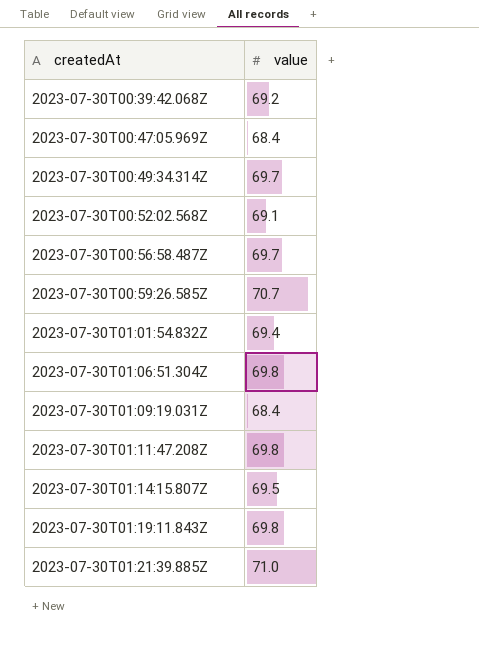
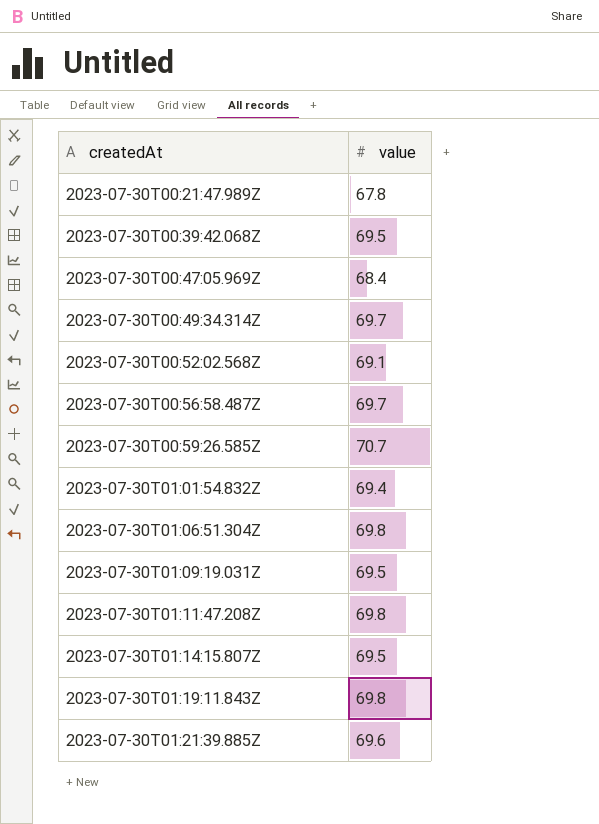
row 2023-07-30T00:21:47.989Z: none -> 67.8
2023-07-30T00:39:42.068Z | value: 69.2 -> 69.5
2023-07-30T01:09:19.031Z | value: 68.4 -> 69.5
2023-07-30T01:21:39.885Z | value: 71.0 -> 69.6

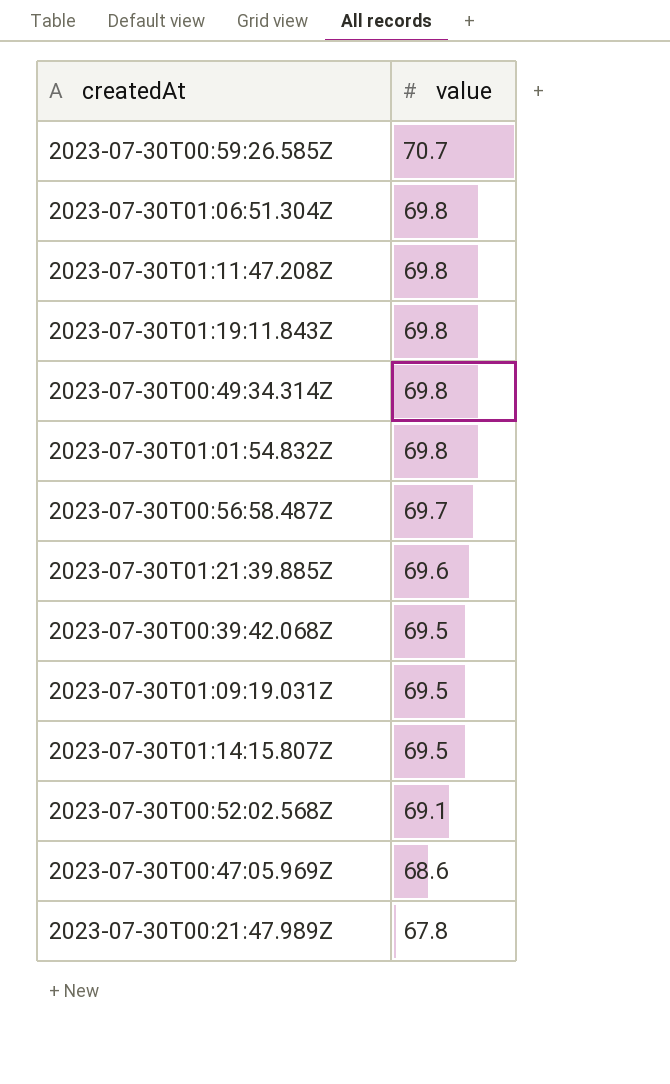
row order: createdAt ascending -> value descending
2023-07-30T00:49:34.314Z | value: 69.7 -> 69.8
2023-07-30T01:01:54.832Z | value: 69.4 -> 69.8
2023-07-30T00:47:05.969Z | value: 68.4 -> 68.6

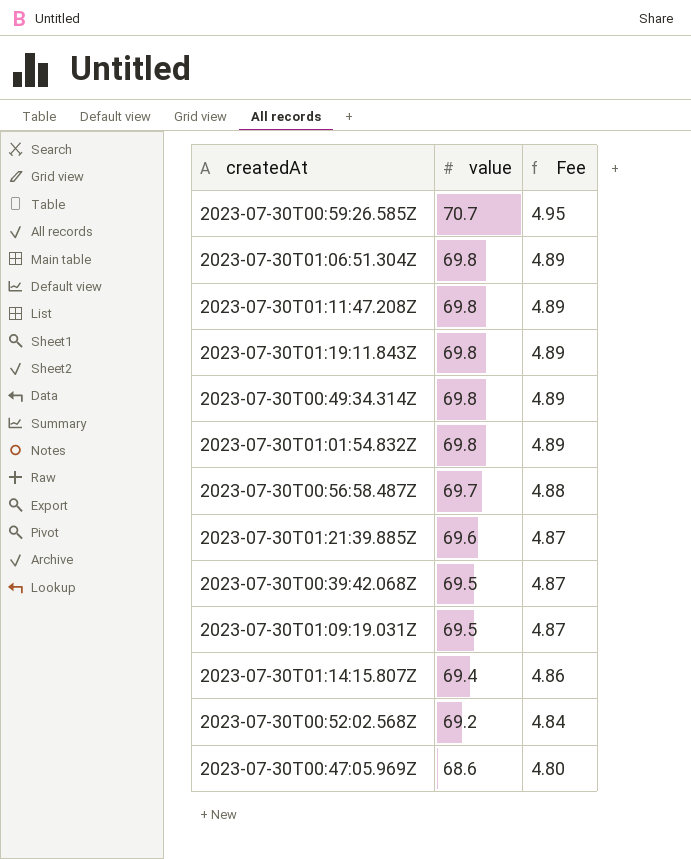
column Fee | formula: none -> [value] * 0.07
row 2023-07-30T00:21:47.989Z: 67.8 -> none
2023-07-30T01:14:15.807Z | value: 69.5 -> 69.4
2023-07-30T00:52:02.568Z | value: 69.1 -> 69.2

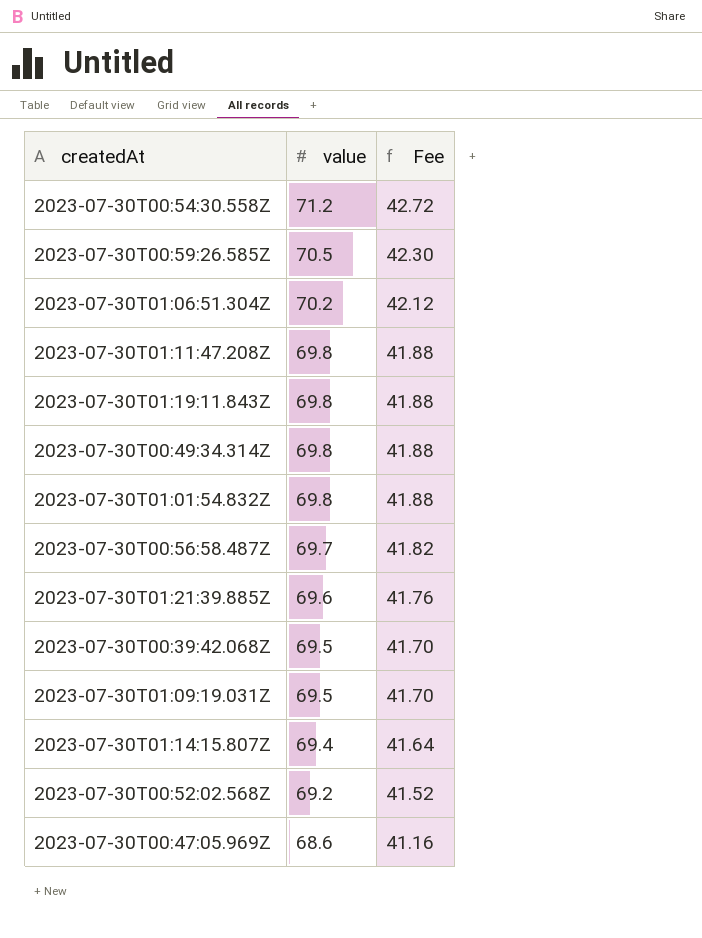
column Fee | formula: [value] * 0.07 -> [value] * 0.6
row 2023-07-30T00:54:30.558Z: none -> 71.2 | 42.72
2023-07-30T00:59:26.585Z | value: 70.7 -> 70.5
2023-07-30T01:06:51.304Z | value: 69.8 -> 70.2

